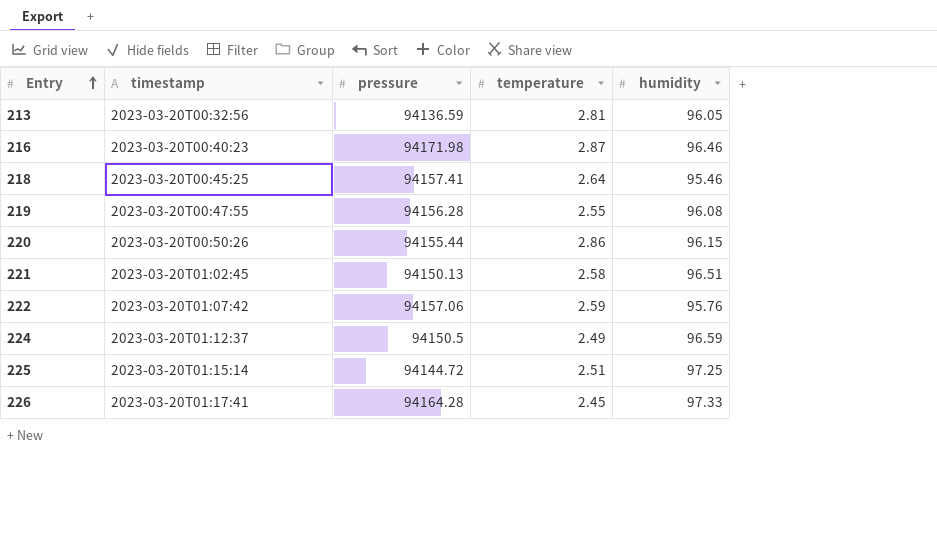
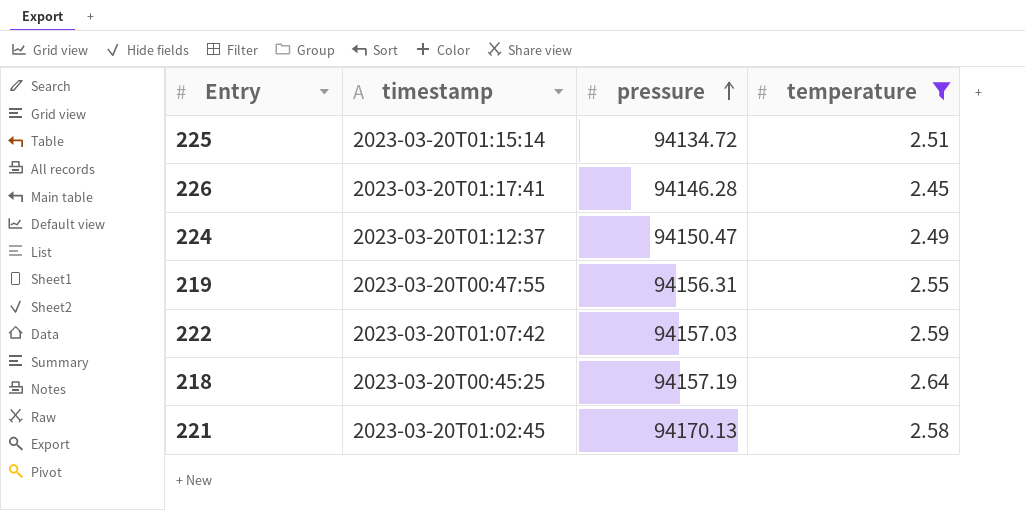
filter: none -> temperature <= 2.64
row order: Entry ascending -> pressure ascending
column humidity | position: 5 -> none
225 | pressure: 94144.72 -> 94134.72
226 | pressure: 94164.28 -> 94146.28
224 | pressure: 94150.5 -> 94150.47
219 | pressure: 94156.28 -> 94156.31
222 | pressure: 94157.06 -> 94157.03
218 | pressure: 94157.41 -> 94157.19
221 | pressure: 94150.13 -> 94170.13

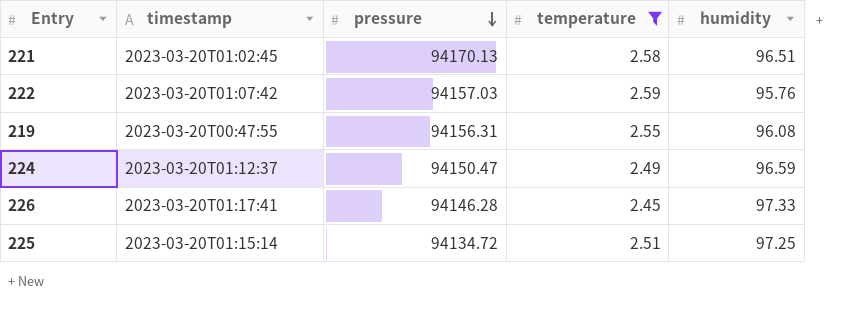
row order: pressure ascending -> pressure descending
column humidity | position: none -> 5
row 218: 2023-03-20T00:45:25 | 94157.19 | 2.64 -> none

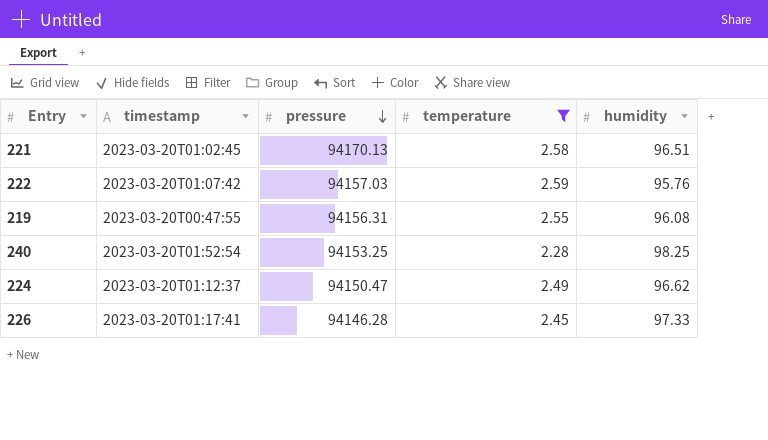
row 225: 2023-03-20T01:15:14 | 94134.72 | 2.51 | 97.25 -> none
row 240: none -> 2023-03-20T01:52:54 | 94153.25 | 2.28 | 98.25
224 | humidity: 96.59 -> 96.62

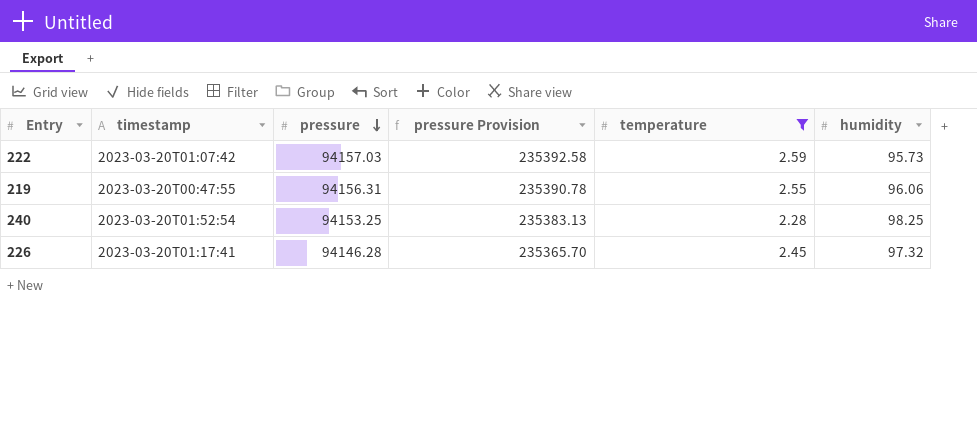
column pressure Provision | formula: none -> [pressure] * 2.5
row 221: 2023-03-20T01:02:45 | 94170.13 | 2.58 | 96.51 -> none
row 224: 2023-03-20T01:12:37 | 94150.47 | 2.49 | 96.62 -> none
222 | humidity: 95.76 -> 95.73
219 | humidity: 96.08 -> 96.06
226 | humidity: 97.33 -> 97.32

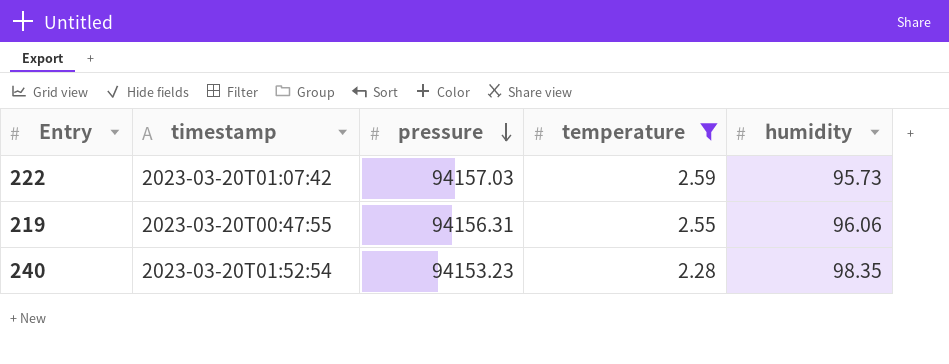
column pressure Provision | formula: [pressure] * 2.5 -> none
row 226: 2023-03-20T01:17:41 | 94146.28 | 235365.70 | 2.45 | 97.32 -> none
240 | pressure: 94153.25 -> 94153.23
240 | humidity: 98.25 -> 98.35

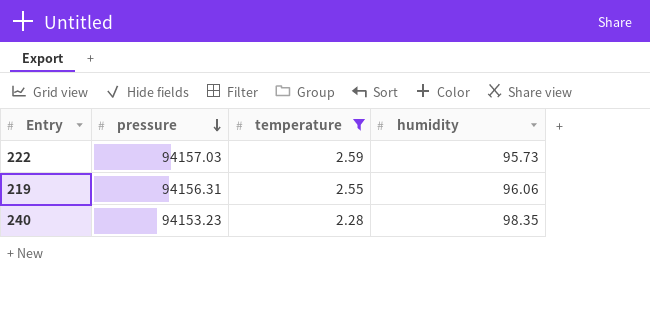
column timestamp | position: 2 -> none

